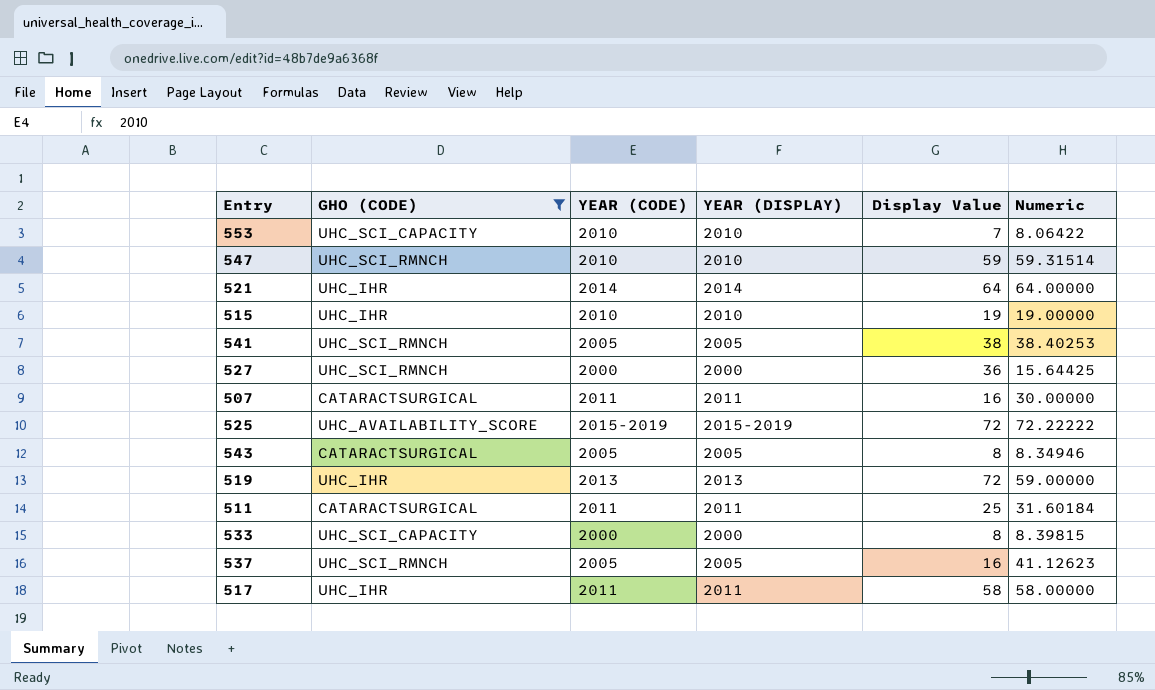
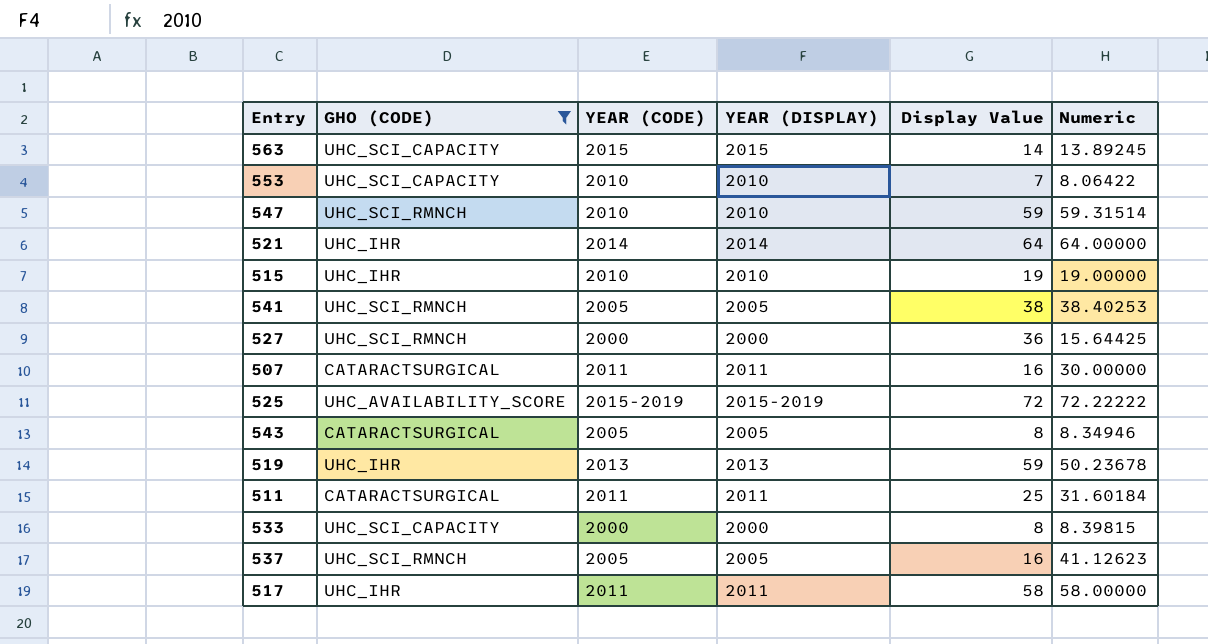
row 563: none -> UHC_SCI_CAPACITY | 2015 | 2015 | 14 | 13.89245
519 | Display Value: 72 -> 59
519 | Numeric: 59.00000 -> 50.23678

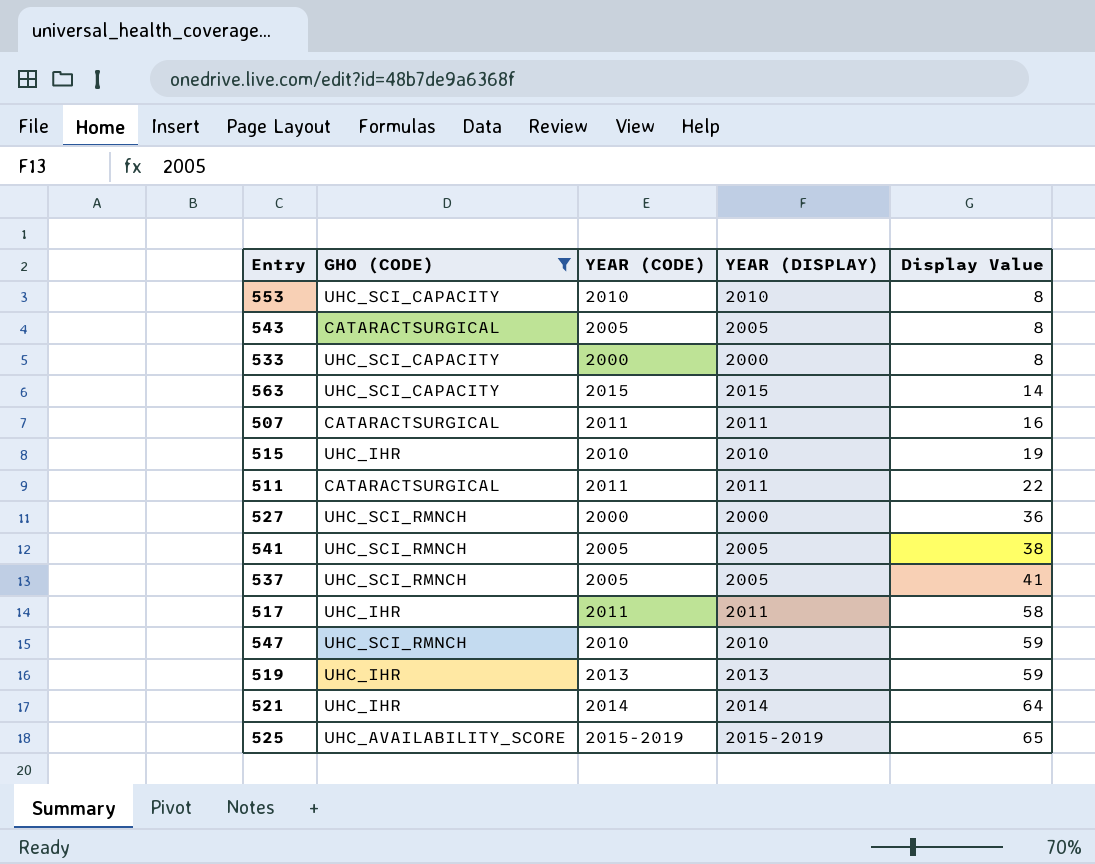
row order: none -> Display Value ascending
column Numeric | position: 6 -> none
553 | Display Value: 7 -> 8
511 | Display Value: 25 -> 22
537 | Display Value: 16 -> 41
525 | Display Value: 72 -> 65

